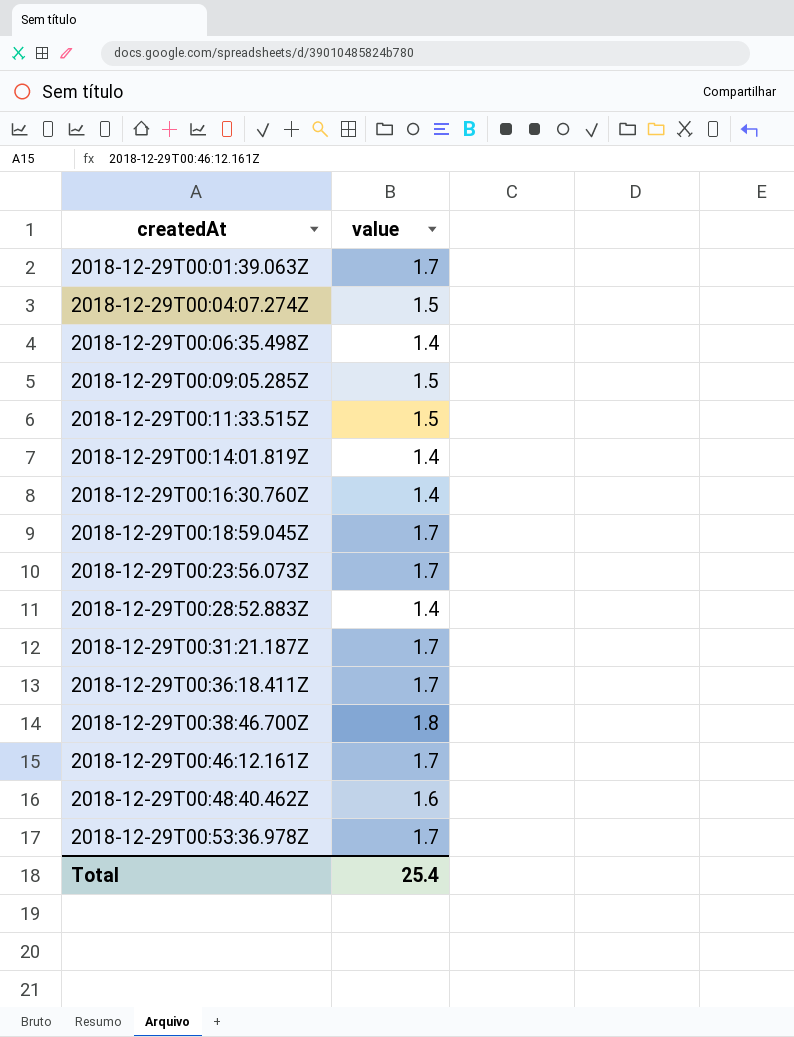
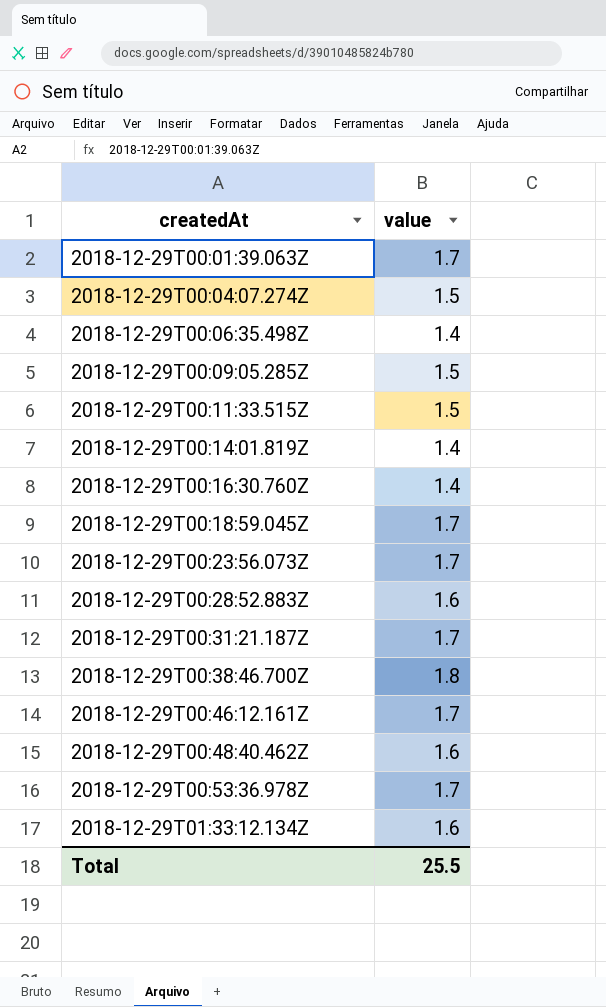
row 2018-12-29T00:36:18.411Z: 1.7 -> none
2018-12-29T00:28:52.883Z | value: 1.4 -> 1.6
row 2018-12-29T01:33:12.134Z: none -> 1.6
Total | value: 25.4 -> 25.5

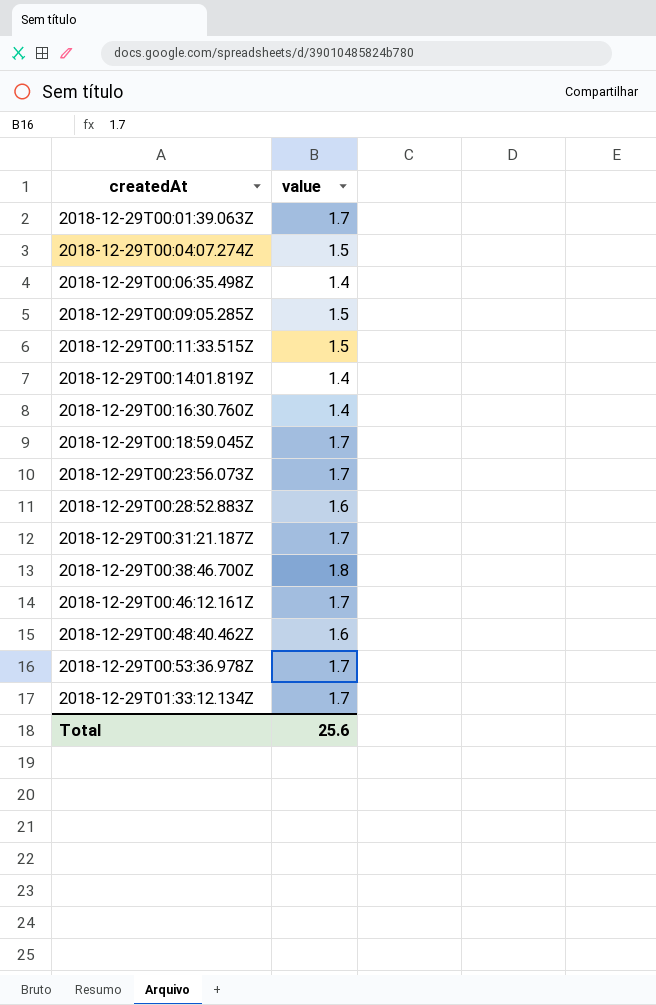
2018-12-29T01:33:12.134Z | value: 1.6 -> 1.7
Total | value: 25.5 -> 25.6

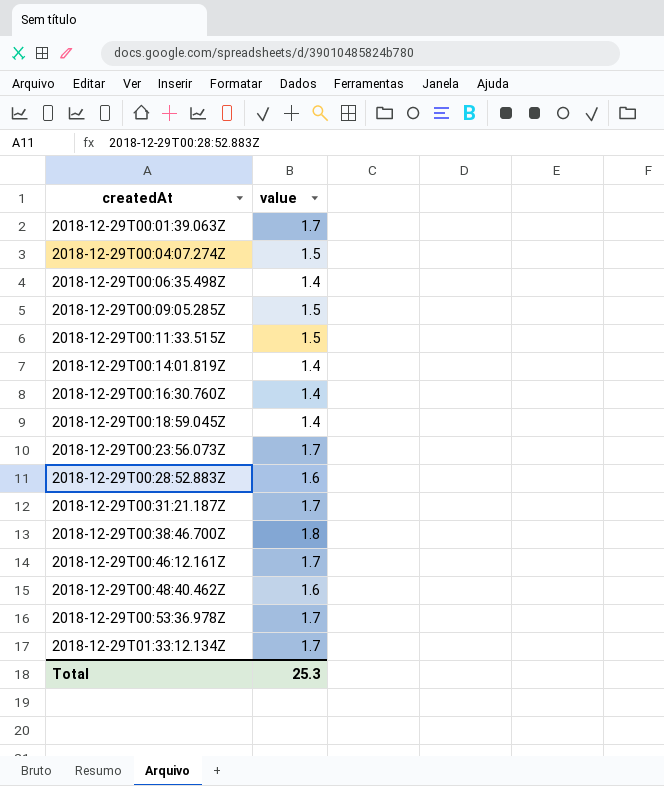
2018-12-29T00:18:59.045Z | value: 1.7 -> 1.4
Total | value: 25.6 -> 25.3

